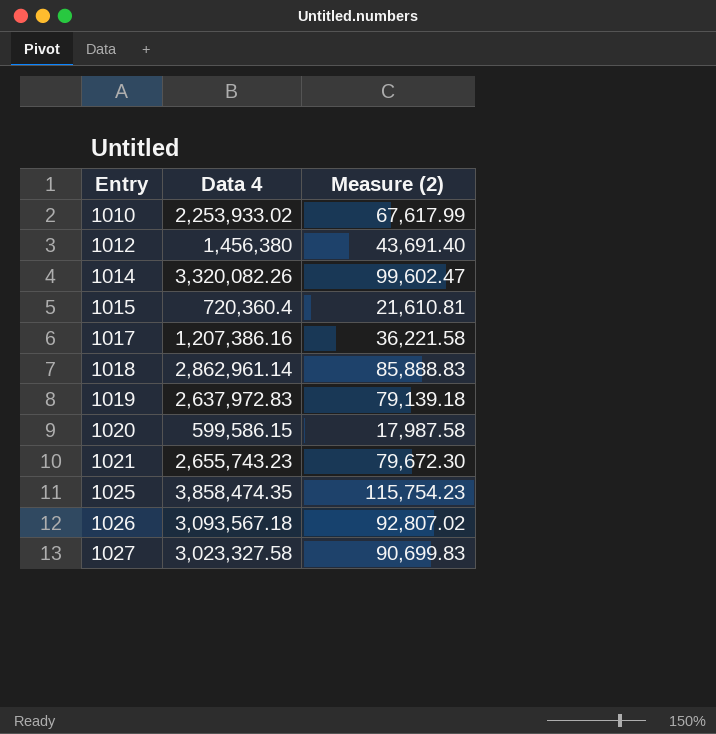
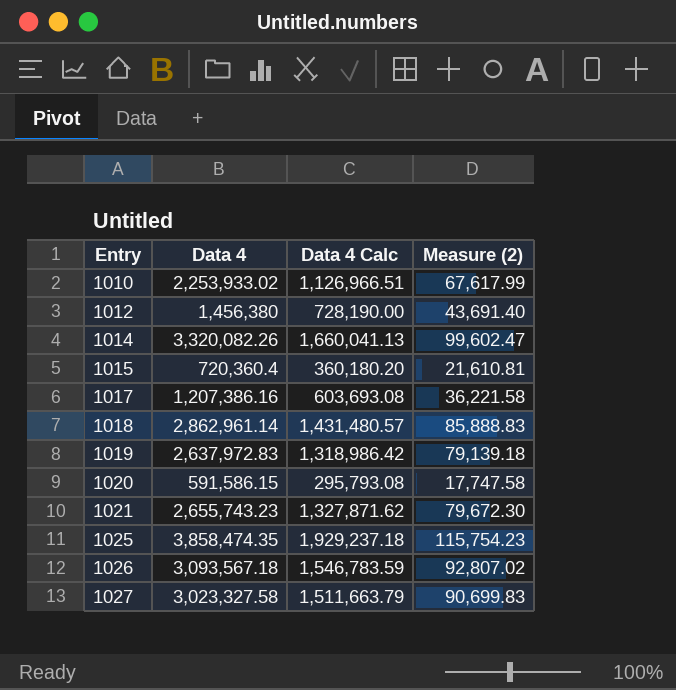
column Data 4 Calc | formula: none -> [Data 4] * 0.5
1020 | Data 4: 599,586.15 -> 591,586.15
1020 | Measure (2): 17,987.58 -> 17,747.58

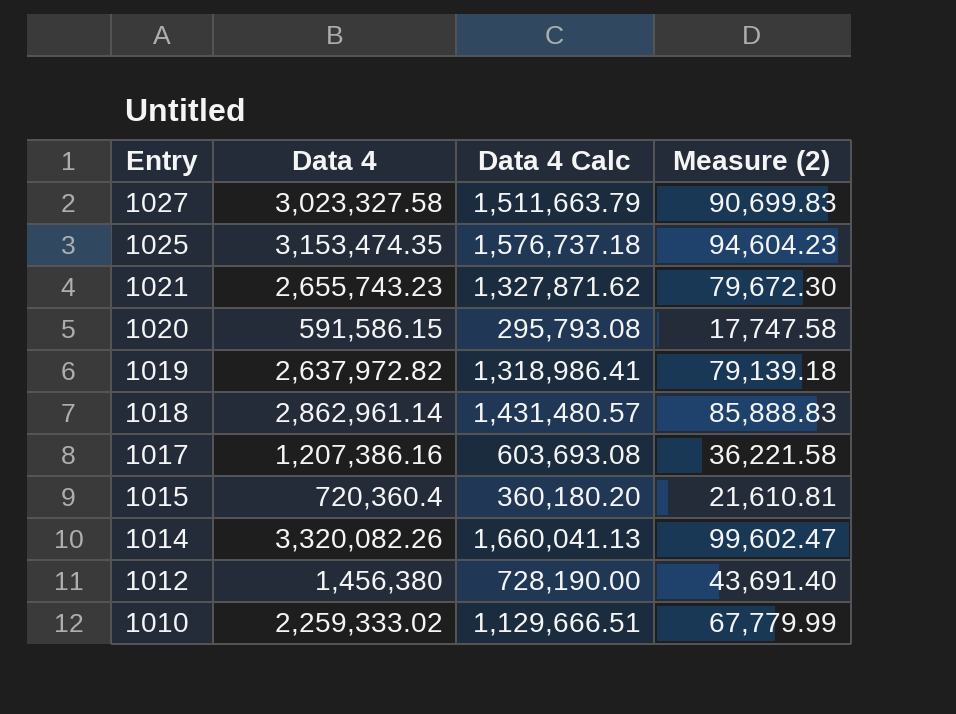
row order: Entry ascending -> Entry descending
row 1026: 3,093,567.18 | 1,546,783.59 | 92,807.02 -> none
1025 | Data 4: 3,858,474.35 -> 3,153,474.35
1025 | Data 4 Calc: 1,929,237.18 -> 1,576,737.18
1025 | Measure (2): 115,754.23 -> 94,604.23
1019 | Data 4: 2,637,972.83 -> 2,637,972.82
1019 | Data 4 Calc: 1,318,986.42 -> 1,318,986.41
1010 | Data 4: 2,253,933.02 -> 2,259,333.02
1010 | Data 4 Calc: 1,126,966.51 -> 1,129,666.51
1010 | Measure (2): 67,617.99 -> 67,779.99

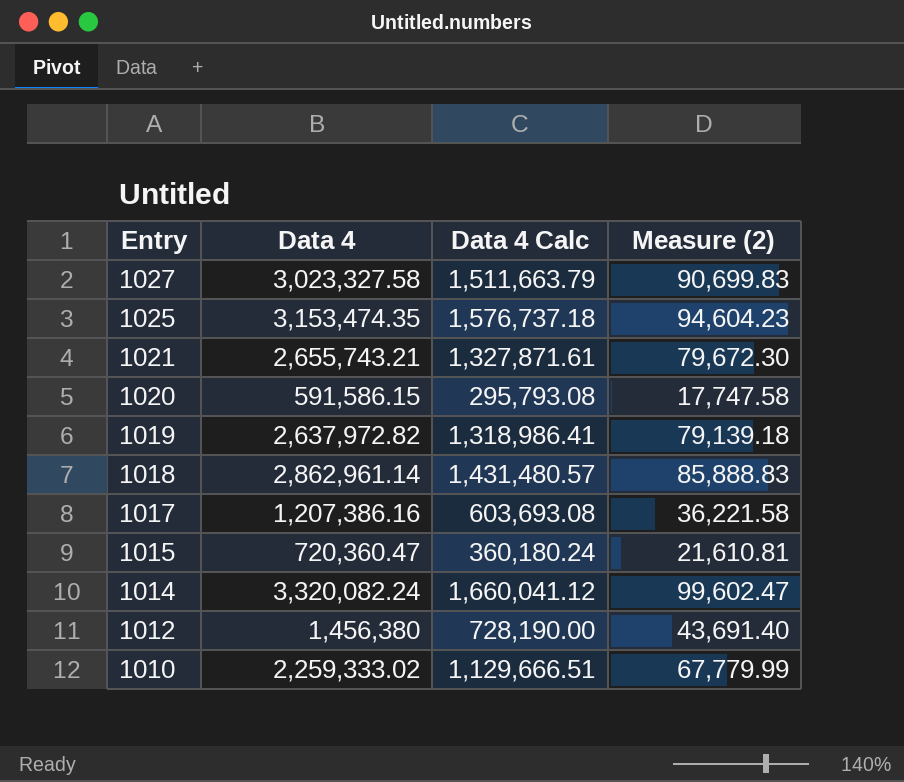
1021 | Data 4: 2,655,743.23 -> 2,655,743.21
1021 | Data 4 Calc: 1,327,871.62 -> 1,327,871.61
1015 | Data 4: 720,360.4 -> 720,360.47
1015 | Data 4 Calc: 360,180.20 -> 360,180.24
1014 | Data 4: 3,320,082.26 -> 3,320,082.24
1014 | Data 4 Calc: 1,660,041.13 -> 1,660,041.12

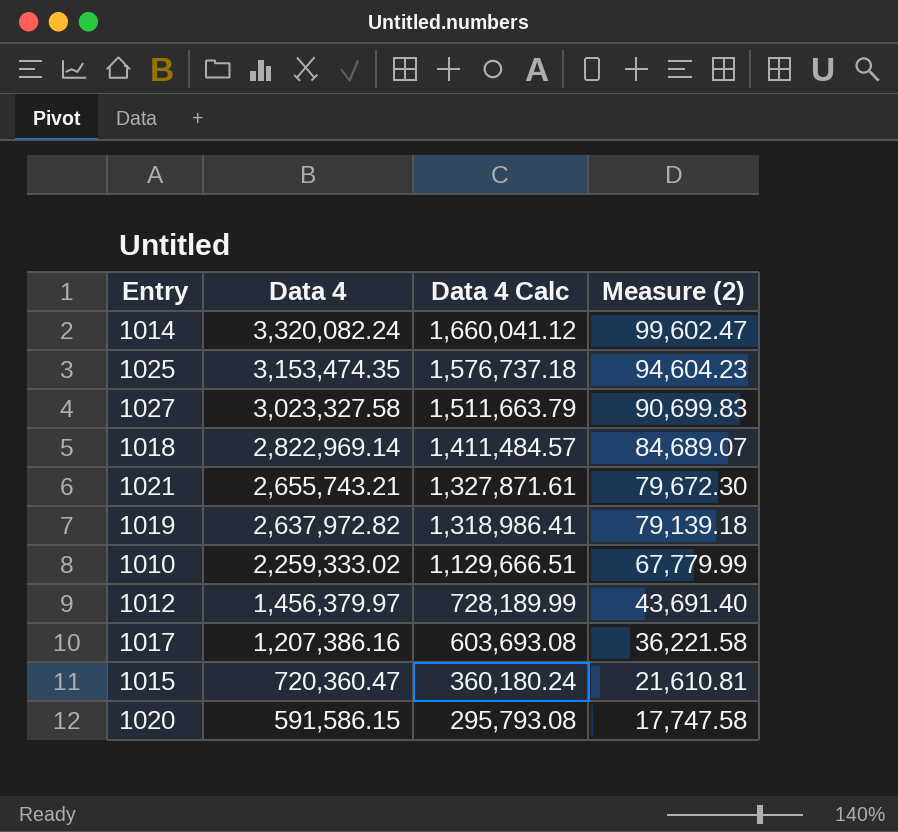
row order: Entry descending -> Data 4 descending
1018 | Data 4: 2,862,961.14 -> 2,822,969.14
1018 | Data 4 Calc: 1,431,480.57 -> 1,411,484.57
1018 | Measure (2): 85,888.83 -> 84,689.07
1012 | Data 4: 1,456,380 -> 1,456,379.97
1012 | Data 4 Calc: 728,190.00 -> 728,189.99

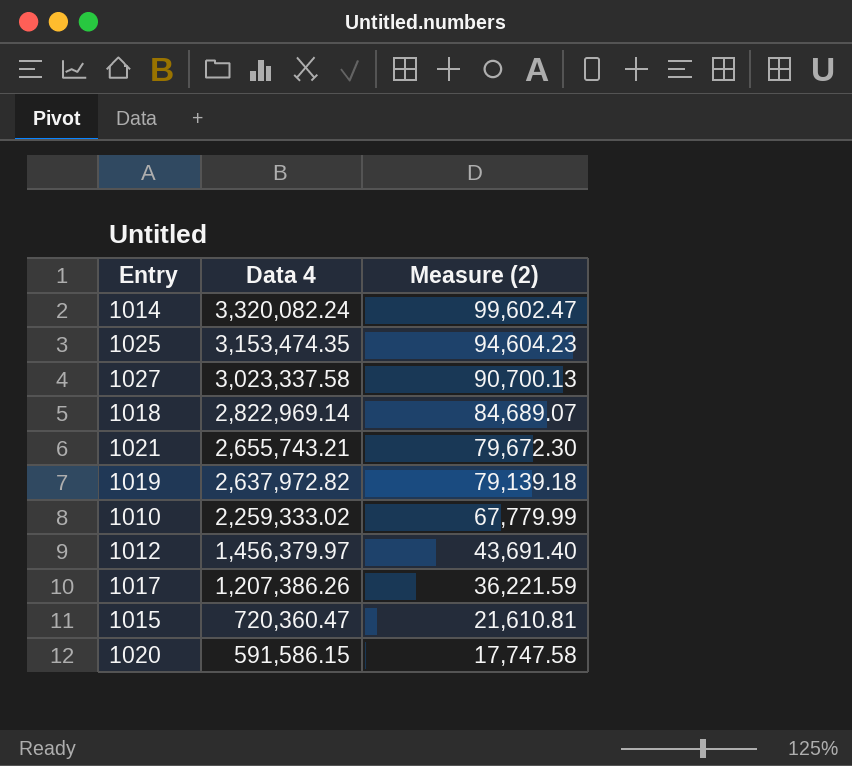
column Data 4 Calc | formula: [Data 4] * 0.5 -> none
1027 | Data 4: 3,023,327.58 -> 3,023,337.58
1027 | Measure (2): 90,699.83 -> 90,700.13
1017 | Data 4: 1,207,386.16 -> 1,207,386.26
1017 | Measure (2): 36,221.58 -> 36,221.59

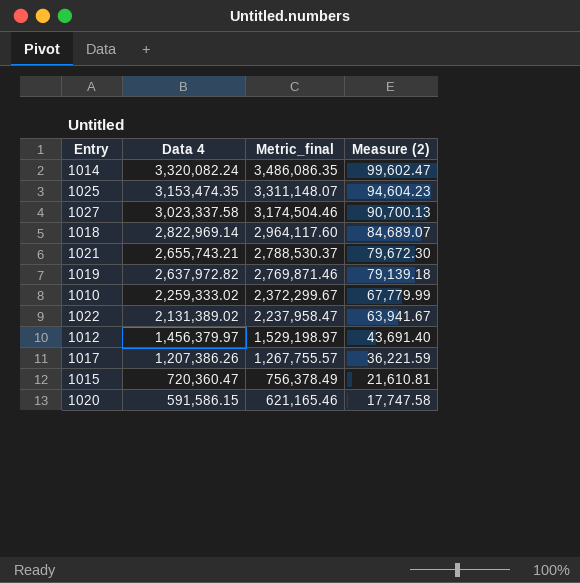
column Metric_final | formula: none -> [Data 4] * 1.05
row 1022: none -> 2,131,389.02 | 2,237,958.47 | 63,941.67

